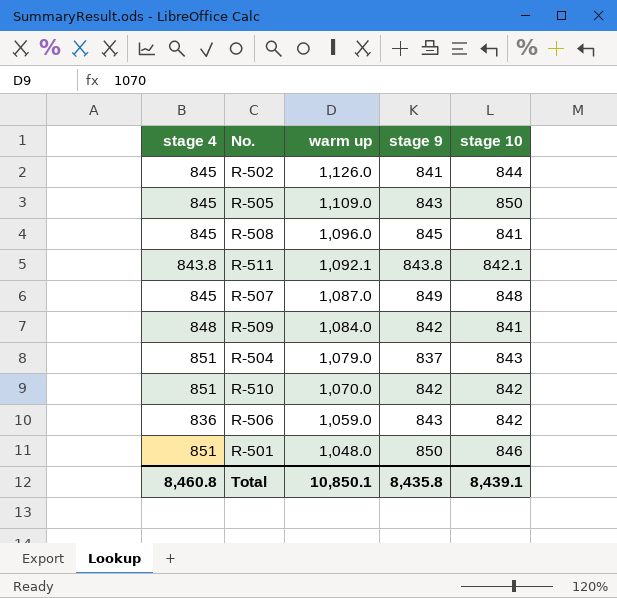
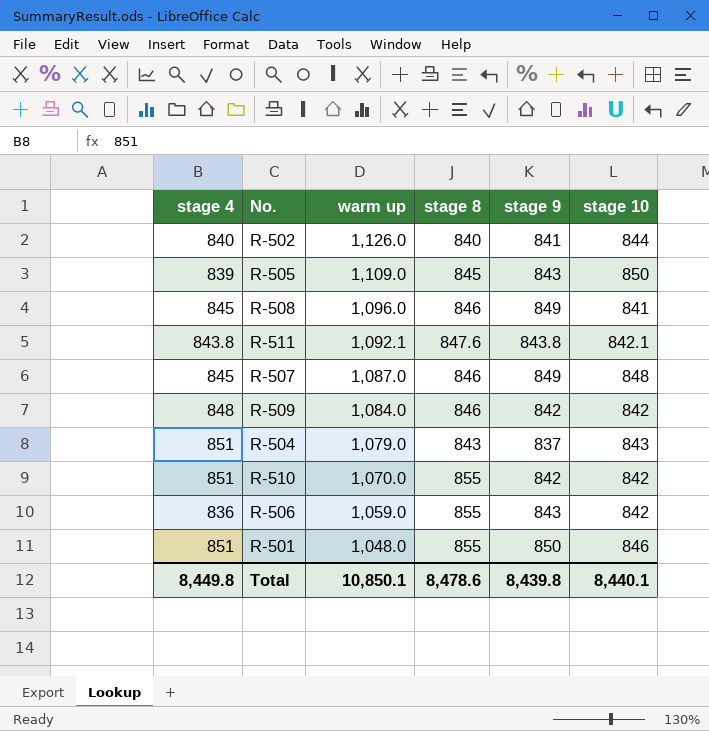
column stage 8 | position: none -> 4
R-502 | stage 4: 845 -> 840
R-505 | stage 4: 845 -> 839
R-508 | stage 9: 845 -> 849
R-509 | stage 10: 841 -> 842
Total | stage 4: 8,460.8 -> 8,449.8
Total | stage 9: 8,435.8 -> 8,439.8
Total | stage 10: 8,439.1 -> 8,440.1

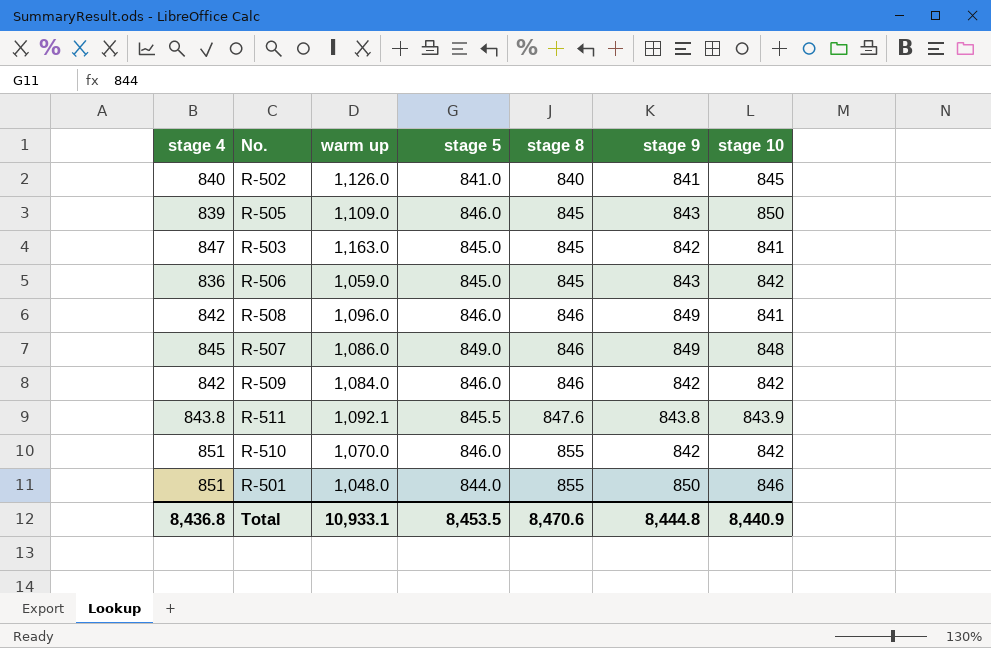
row order: warm up descending -> stage 8 ascending
column stage 5 | position: none -> 4
row R-504: 851 | 1,079.0 | 843 | 837 | 843 -> none
R-502 | stage 10: 844 -> 845
row R-503: none -> 847 | 1,163.0 | 845.0 | 845 | 842 | 841
R-506 | stage 8: 855 -> 845
R-508 | stage 4: 845 -> 842
R-507 | warm up: 1,087.0 -> 1,086.0
R-509 | stage 4: 848 -> 842
R-511 | stage 10: 842.1 -> 843.9
Total | stage 4: 8,449.8 -> 8,436.8
Total | warm up: 10,850.1 -> 10,933.1
Total | stage 8: 8,478.6 -> 8,470.6
Total | stage 9: 8,439.8 -> 8,444.8
Total | stage 10: 8,440.1 -> 8,440.9

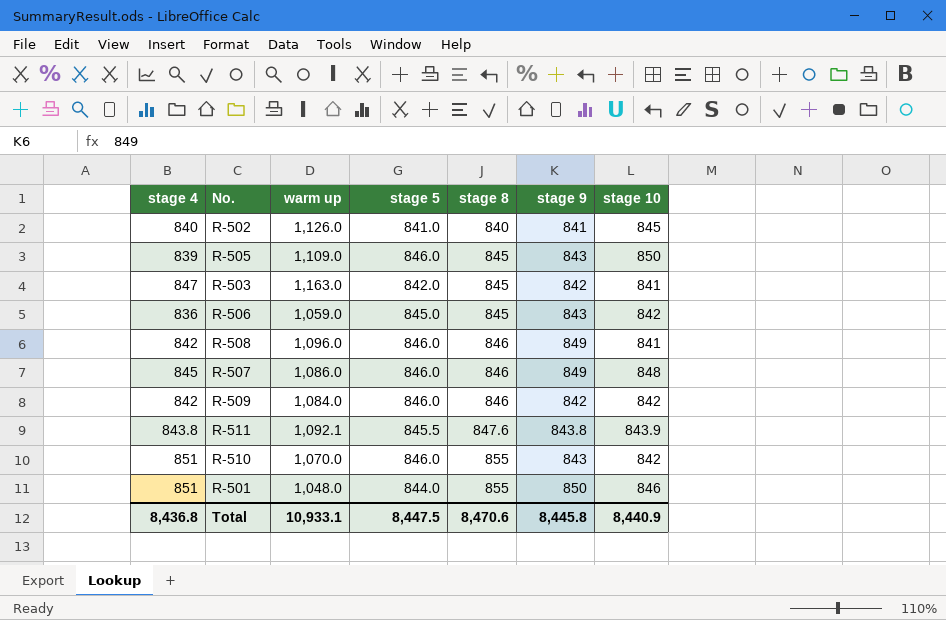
R-503 | stage 5: 845.0 -> 842.0
R-507 | stage 5: 849.0 -> 846.0
R-510 | stage 9: 842 -> 843
Total | stage 5: 8,453.5 -> 8,447.5
Total | stage 9: 8,444.8 -> 8,445.8

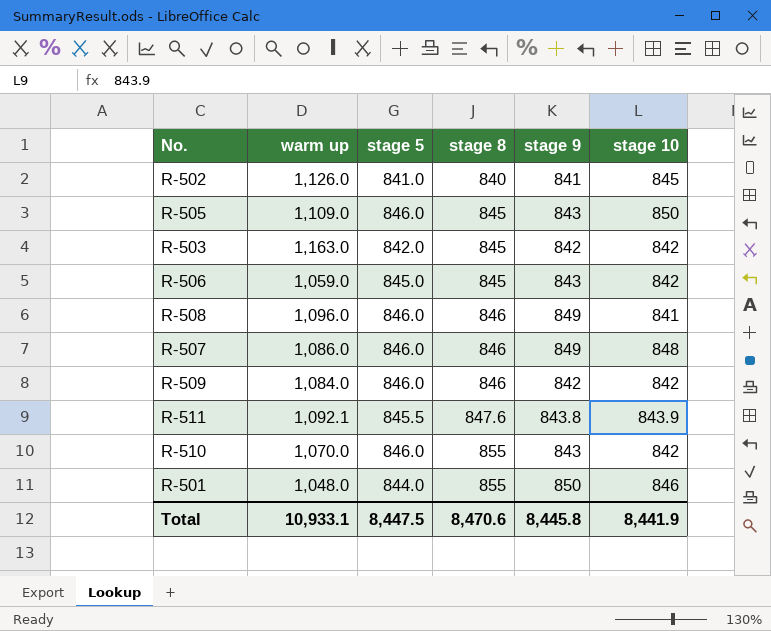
column stage 4 | position: 1 -> none
R-503 | stage 10: 841 -> 842
Total | stage 10: 8,440.9 -> 8,441.9

